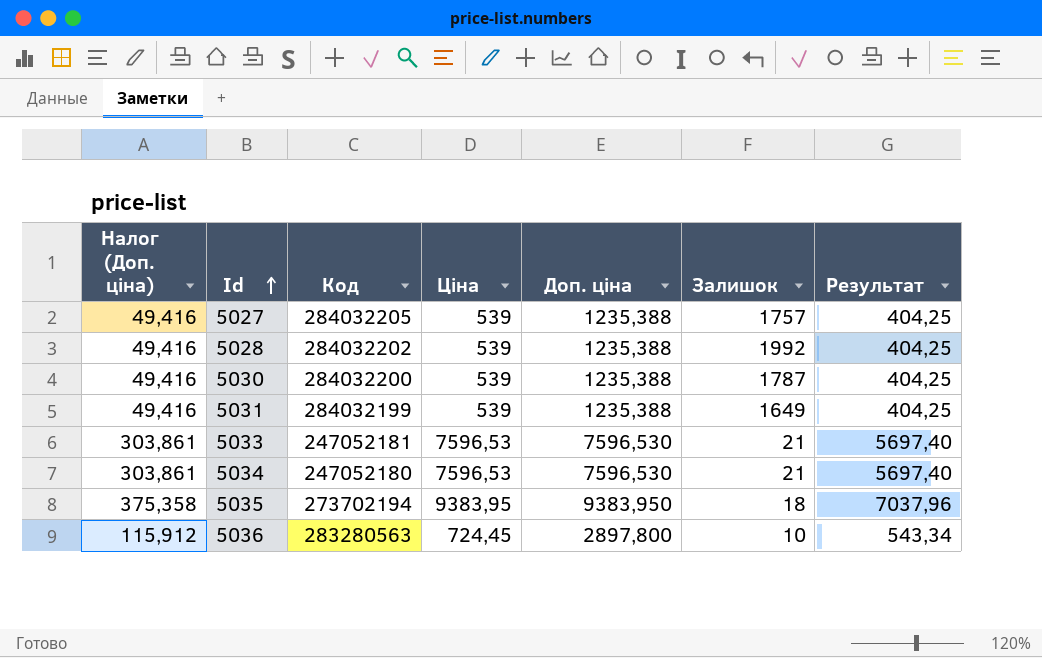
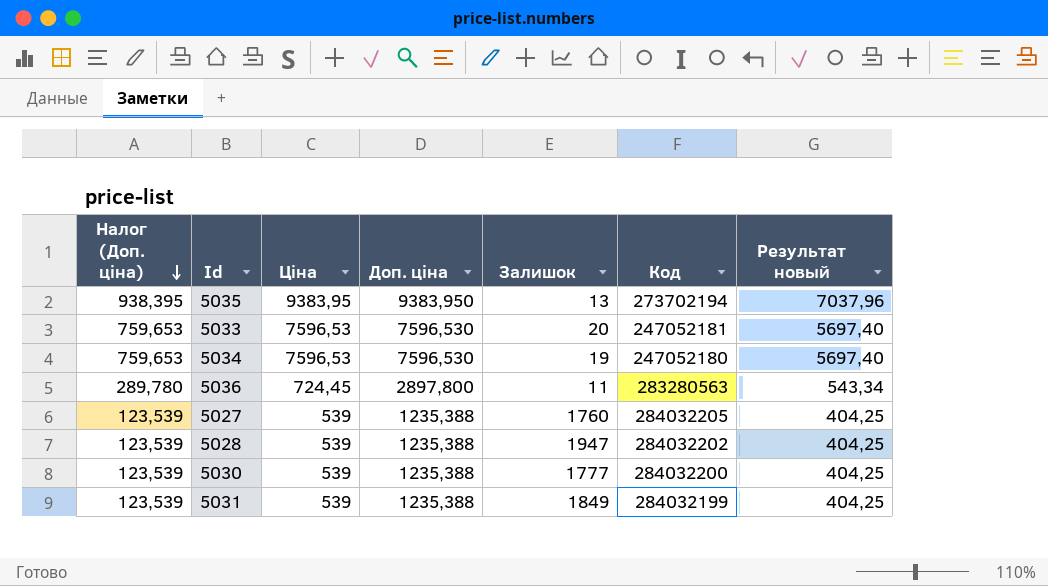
row order: Id ascending -> Налог (Доп. ціна) descending
column Налог (Доп. ціна) | formula: [Доп. ціна] * 0,04 -> [Доп. ціна] * 0,1
column Код | position: 3 -> 6
column name: Результат -> Результат новый
5035 | Залишок: 18 -> 13
5033 | Залишок: 21 -> 20
5034 | Залишок: 21 -> 19
5036 | Залишок: 10 -> 11
5027 | Залишок: 1757 -> 1760
5028 | Залишок: 1992 -> 1947
5030 | Залишок: 1787 -> 1777
5031 | Залишок: 1649 -> 1849

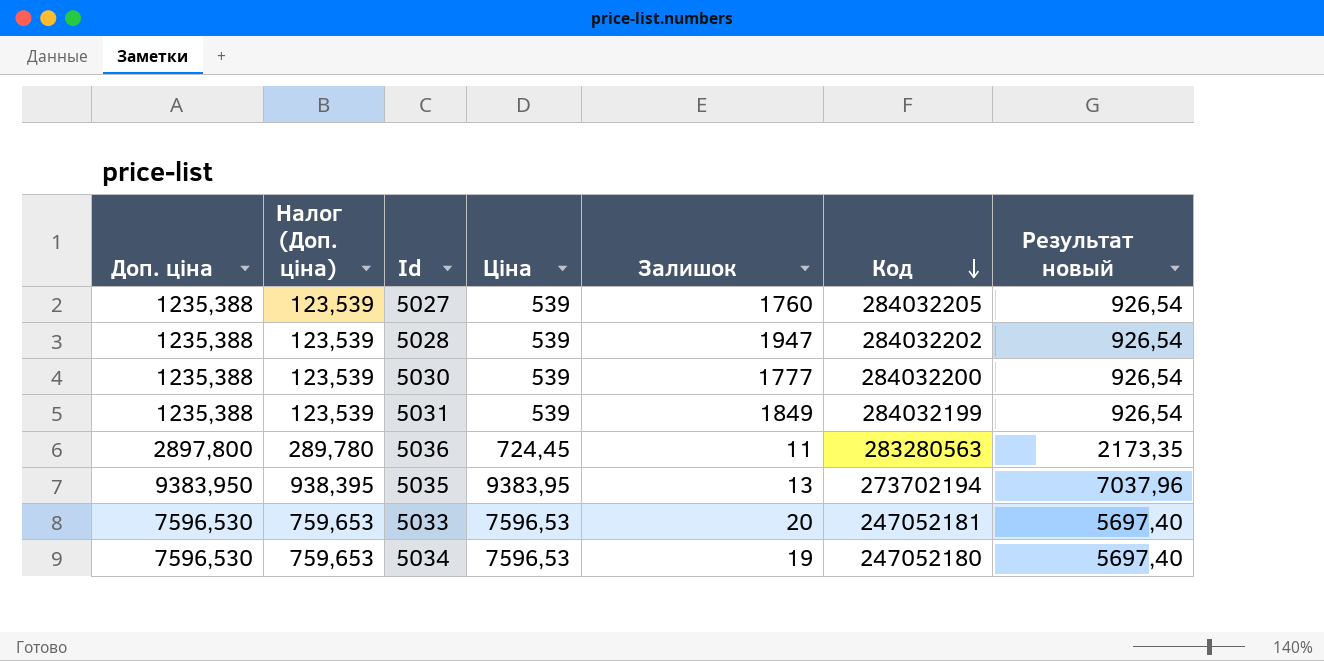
row order: Налог (Доп. ціна) descending -> Код descending
column Доп. ціна | position: 4 -> 1
column Результат новый | formula: [Ціна] * 0,75 -> [Доп. ціна] * 0,75

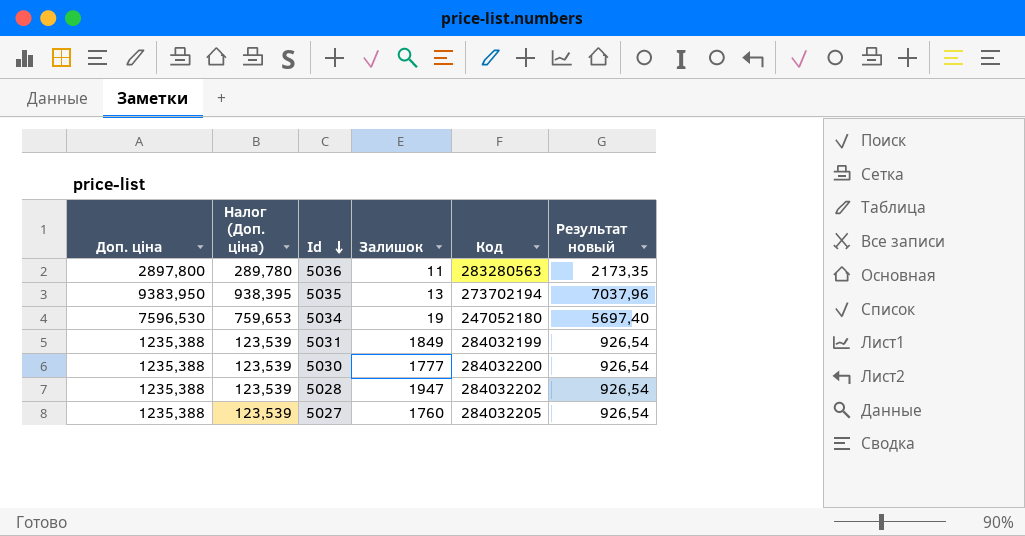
row order: Код descending -> Id descending
column Ціна | position: 4 -> none
row 5033: 7596,530 | 759,653 | 7596,53 | 20 | 247052181 | 5697,40 -> none

